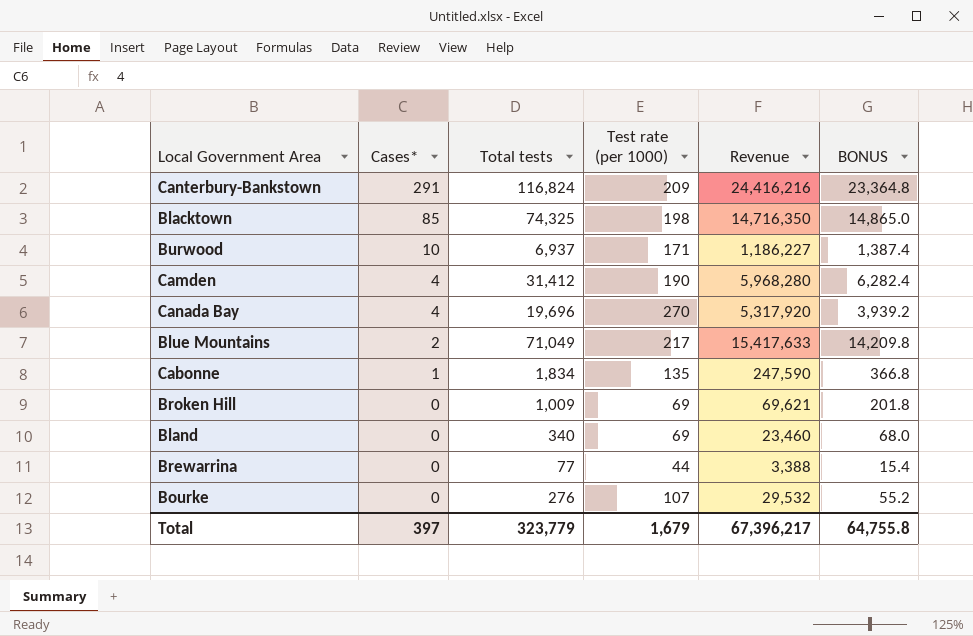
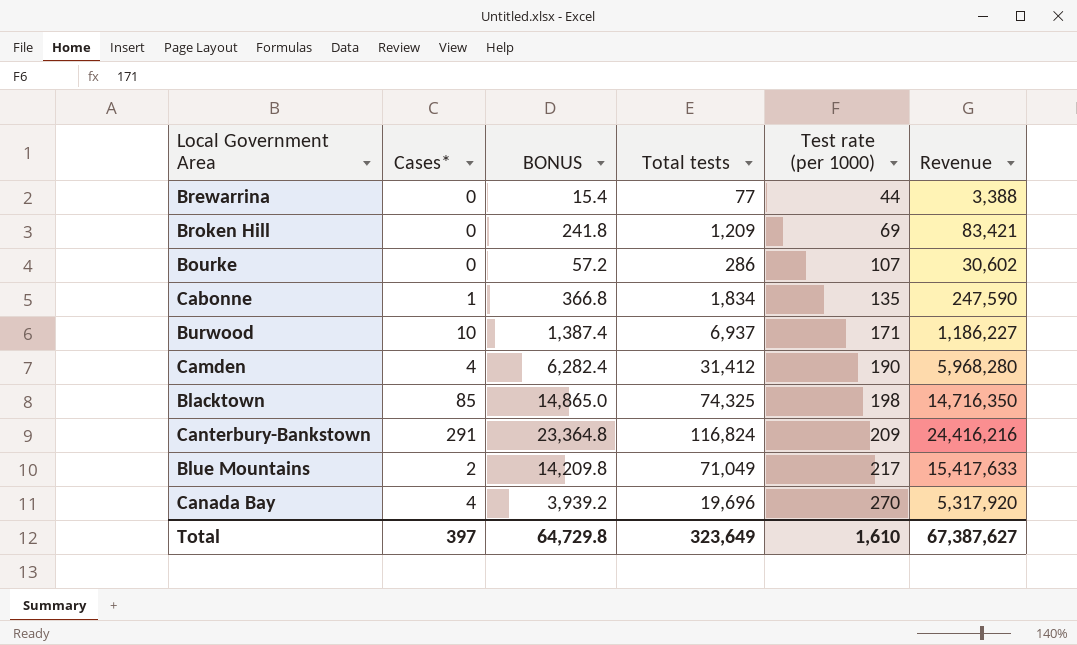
row order: Cases* descending -> Test rate (per 1000) ascending
column BONUS | position: 6 -> 3
row Bland: 0 | 340 | 69 | 23,460 | 68.0 -> none
Broken Hill | BONUS: 201.8 -> 241.8
Broken Hill | Total tests: 1,009 -> 1,209
Broken Hill | Revenue: 69,621 -> 83,421
Bourke | BONUS: 55.2 -> 57.2
Bourke | Total tests: 276 -> 286
Bourke | Revenue: 29,532 -> 30,602
Total | BONUS: 64,755.8 -> 64,729.8
Total | Total tests: 323,779 -> 323,649
Total | Test rate (per 1000): 1,679 -> 1,610
Total | Revenue: 67,396,217 -> 67,387,627

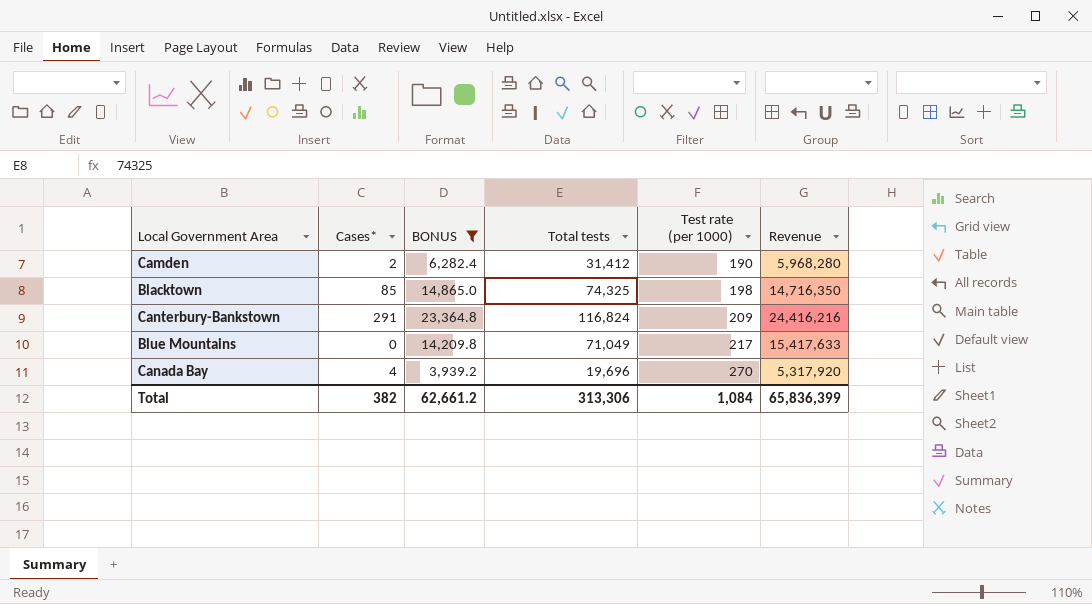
filter: none -> BONUS >= 3,939.2
Camden | Cases*: 4 -> 2
Blue Mountains | Cases*: 2 -> 0
Total | Cases*: 397 -> 382
Total | BONUS: 64,729.8 -> 62,661.2
Total | Total tests: 323,649 -> 313,306
Total | Test rate (per 1000): 1,610 -> 1,084
Total | Revenue: 67,387,627 -> 65,836,399

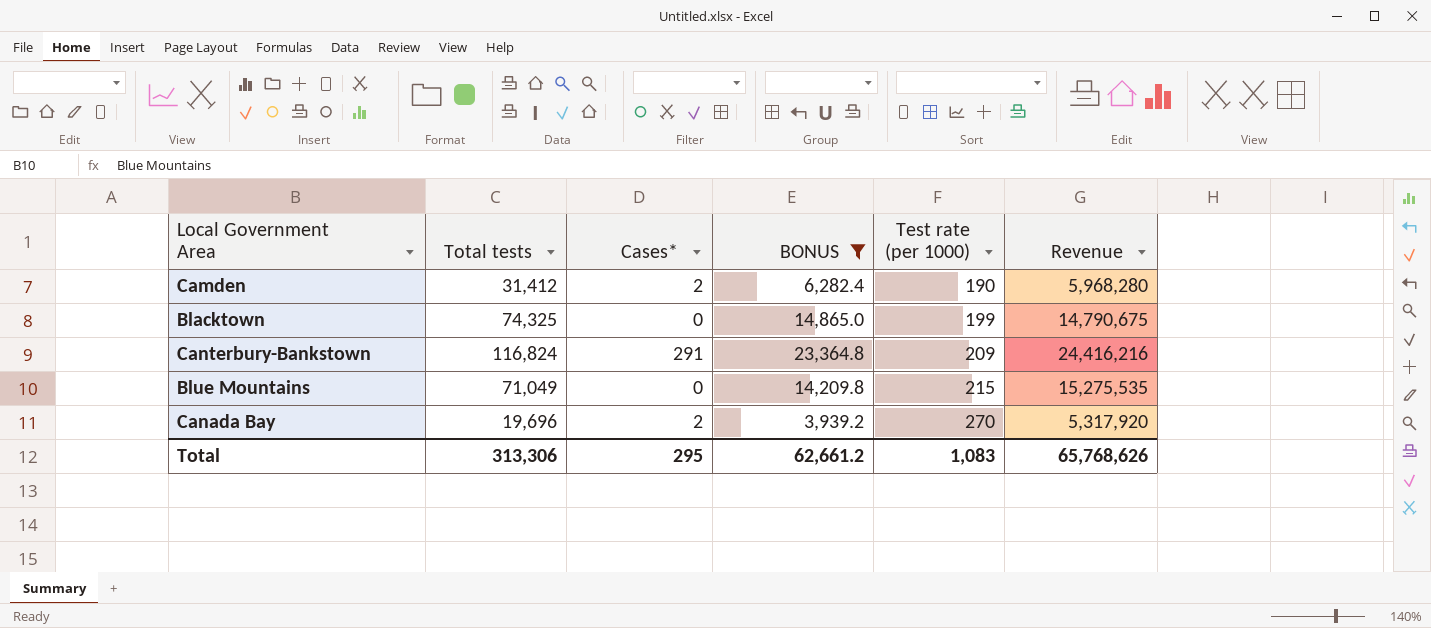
column Total tests | position: 4 -> 2
Blacktown | Cases*: 85 -> 0
Blacktown | Test rate (per 1000): 198 -> 199
Blacktown | Revenue: 14,716,350 -> 14,790,675
Blue Mountains | Test rate (per 1000): 217 -> 215
Blue Mountains | Revenue: 15,417,633 -> 15,275,535
Canada Bay | Cases*: 4 -> 2
Total | Cases*: 382 -> 295
Total | Test rate (per 1000): 1,084 -> 1,083
Total | Revenue: 65,836,399 -> 65,768,626

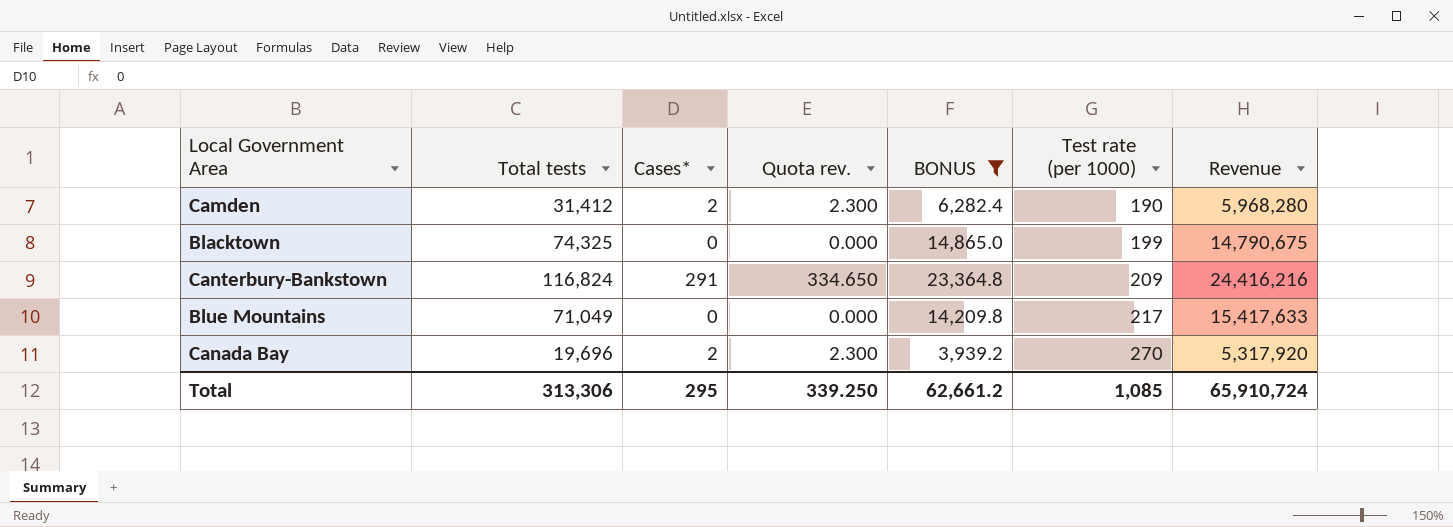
column Quota rev. | formula: none -> [Cases*] * 1.15
Blue Mountains | Test rate (per 1000): 215 -> 217
Blue Mountains | Revenue: 15,275,535 -> 15,417,633
Total | Test rate (per 1000): 1,083 -> 1,085
Total | Revenue: 65,768,626 -> 65,910,724

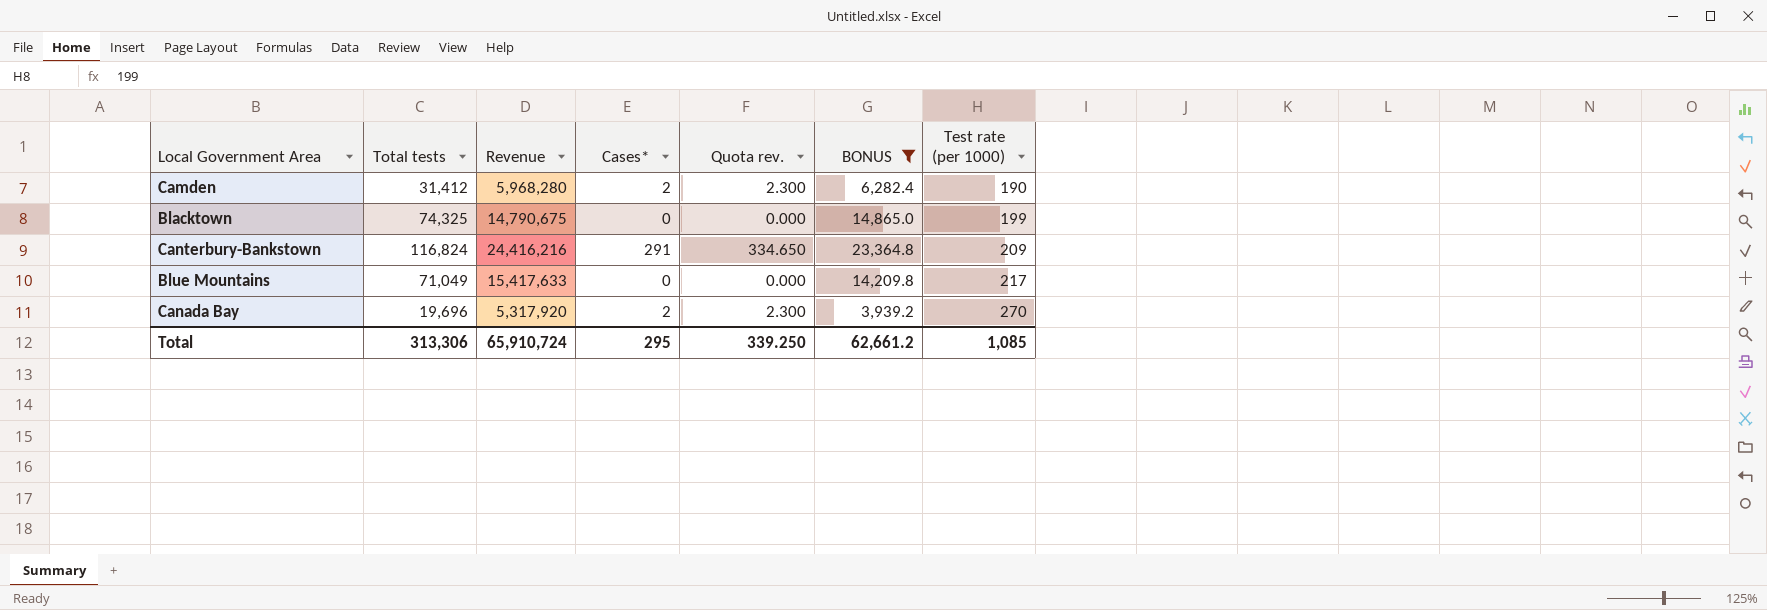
column Revenue | position: 7 -> 3

